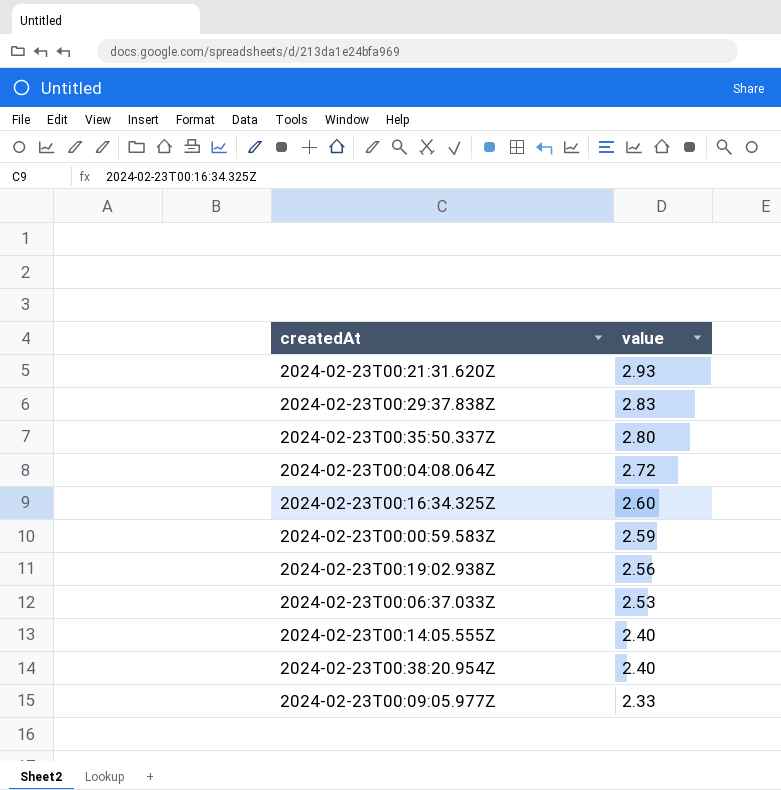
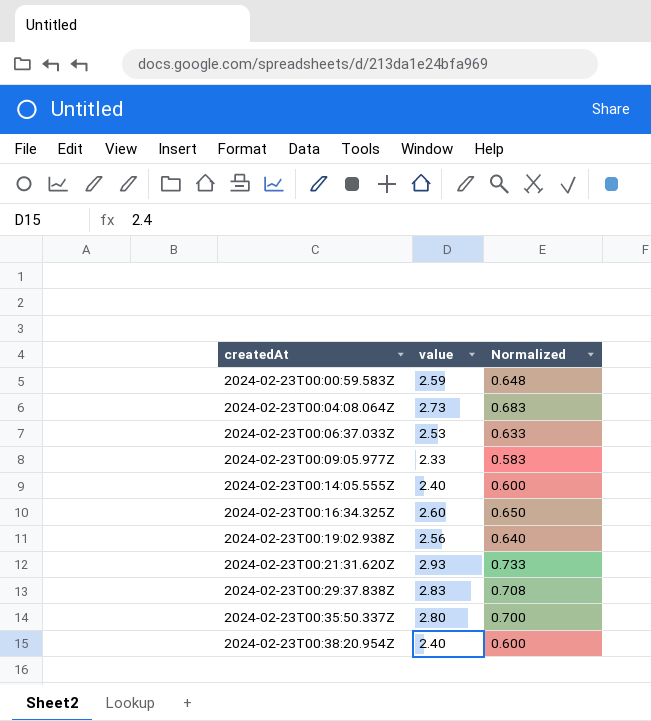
row order: value descending -> createdAt ascending
column Normalized | formula: none -> [value] * 0.25
2024-02-23T00:04:08.064Z | value: 2.72 -> 2.73

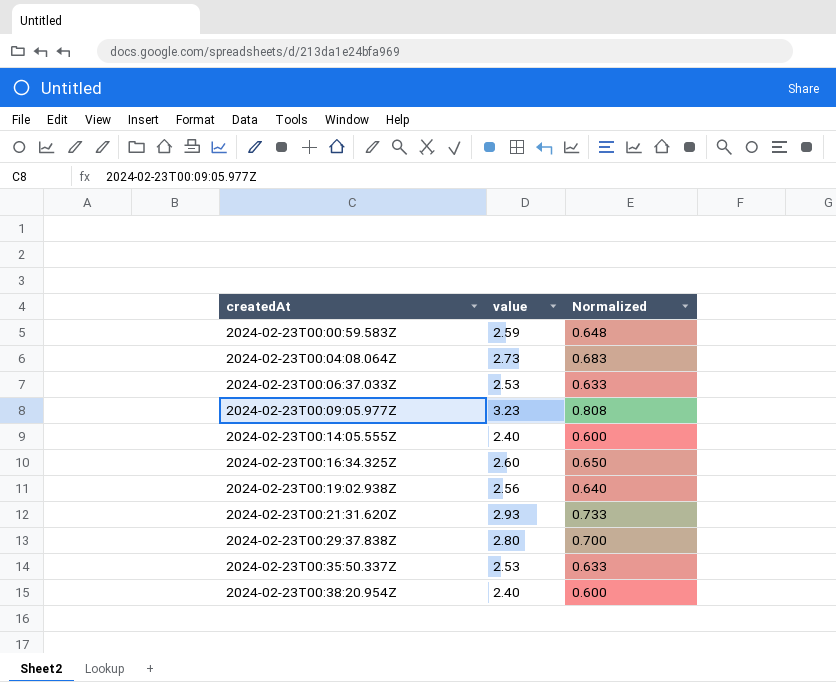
2024-02-23T00:09:05.977Z | value: 2.33 -> 3.23
2024-02-23T00:09:05.977Z | Normalized: 0.583 -> 0.808
2024-02-23T00:29:37.838Z | value: 2.83 -> 2.80
2024-02-23T00:29:37.838Z | Normalized: 0.708 -> 0.700
2024-02-23T00:35:50.337Z | value: 2.80 -> 2.53
2024-02-23T00:35:50.337Z | Normalized: 0.700 -> 0.633

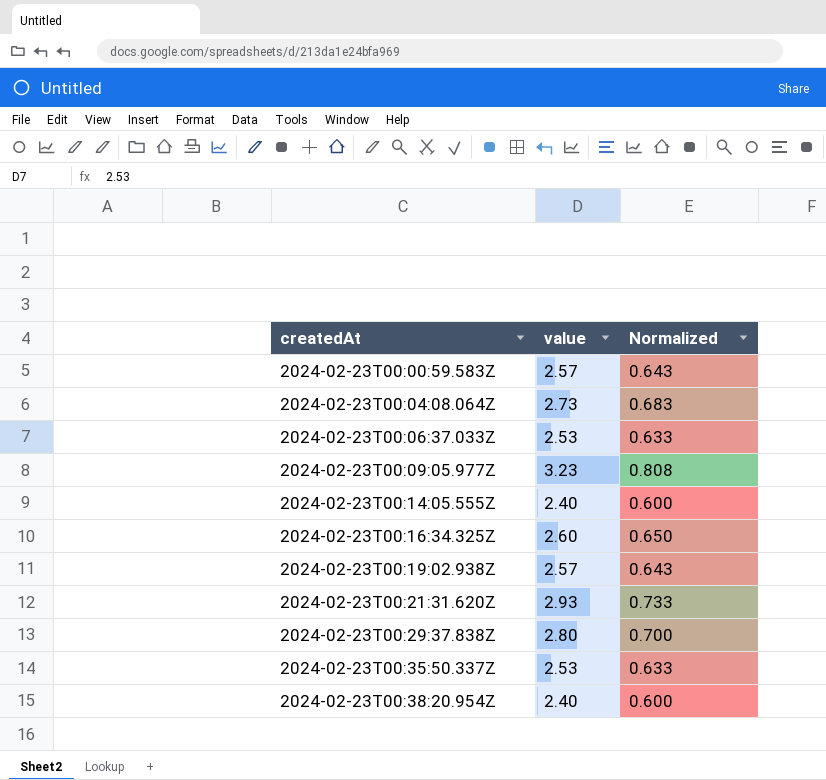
2024-02-23T00:00:59.583Z | value: 2.59 -> 2.57
2024-02-23T00:00:59.583Z | Normalized: 0.648 -> 0.643
2024-02-23T00:19:02.938Z | value: 2.56 -> 2.57
2024-02-23T00:19:02.938Z | Normalized: 0.640 -> 0.643

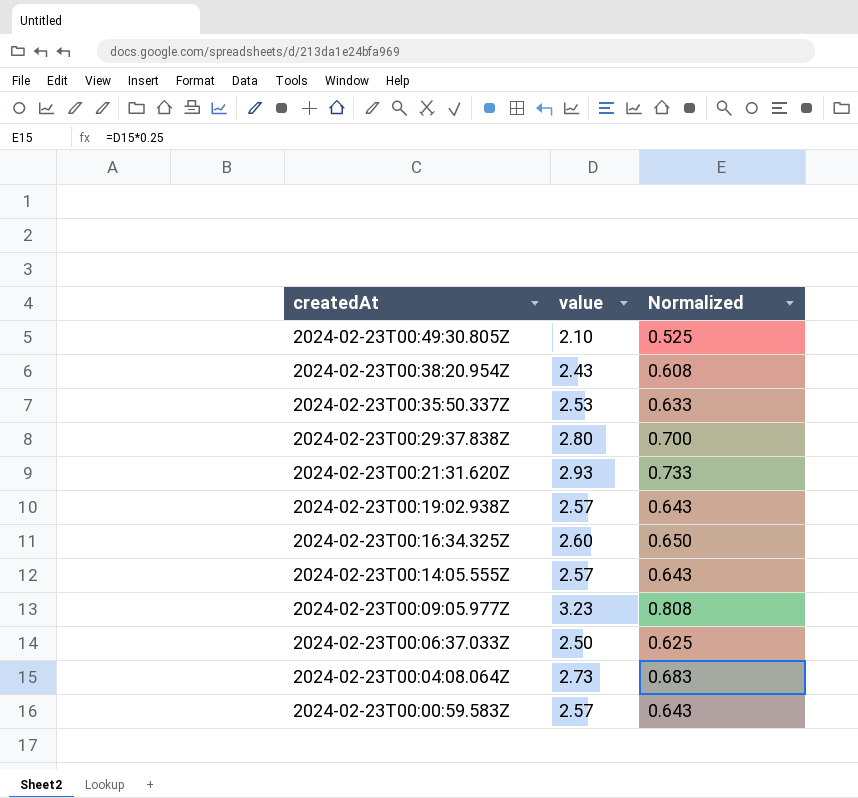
row order: createdAt ascending -> createdAt descending
row 2024-02-23T00:49:30.805Z: none -> 2.10 | 0.525
2024-02-23T00:38:20.954Z | value: 2.40 -> 2.43
2024-02-23T00:38:20.954Z | Normalized: 0.600 -> 0.608
2024-02-23T00:14:05.555Z | value: 2.40 -> 2.57
2024-02-23T00:14:05.555Z | Normalized: 0.600 -> 0.643
2024-02-23T00:06:37.033Z | value: 2.53 -> 2.50
2024-02-23T00:06:37.033Z | Normalized: 0.633 -> 0.625

